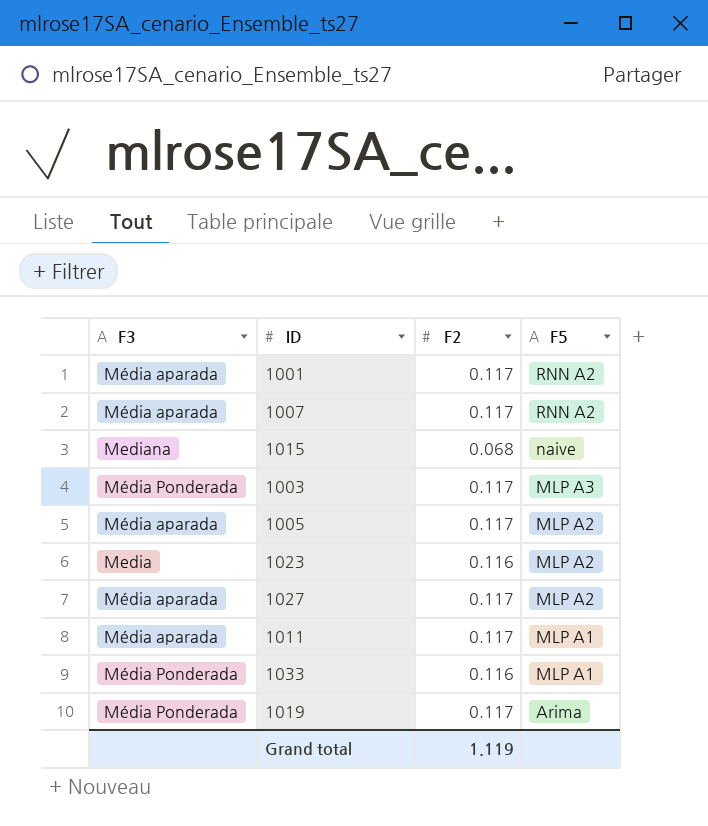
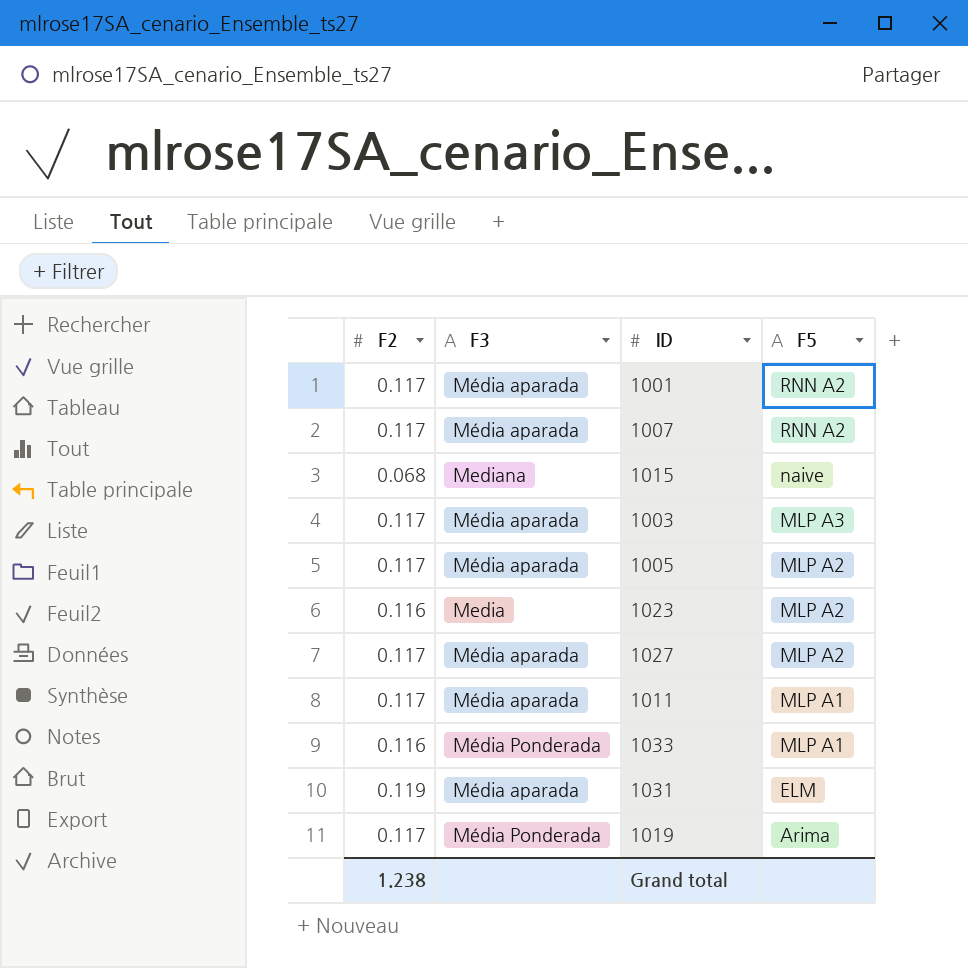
column F2 | position: 3 -> 1
1003 | F3: Média Ponderada -> Média aparada
row 1031: none -> 0.119 | Média aparada | ELM
Grand total | F2: 1.119 -> 1.238

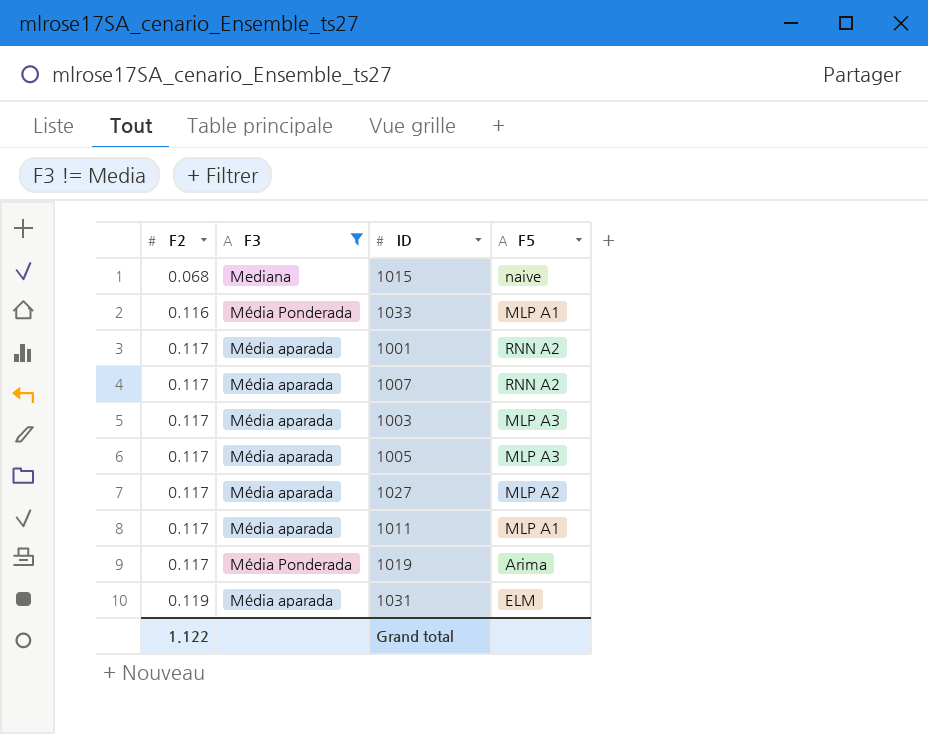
filter: none -> F3 != Media
row order: F5 descending -> F2 ascending
1005 | F5: MLP A2 -> MLP A3
Grand total | F2: 1.238 -> 1.122

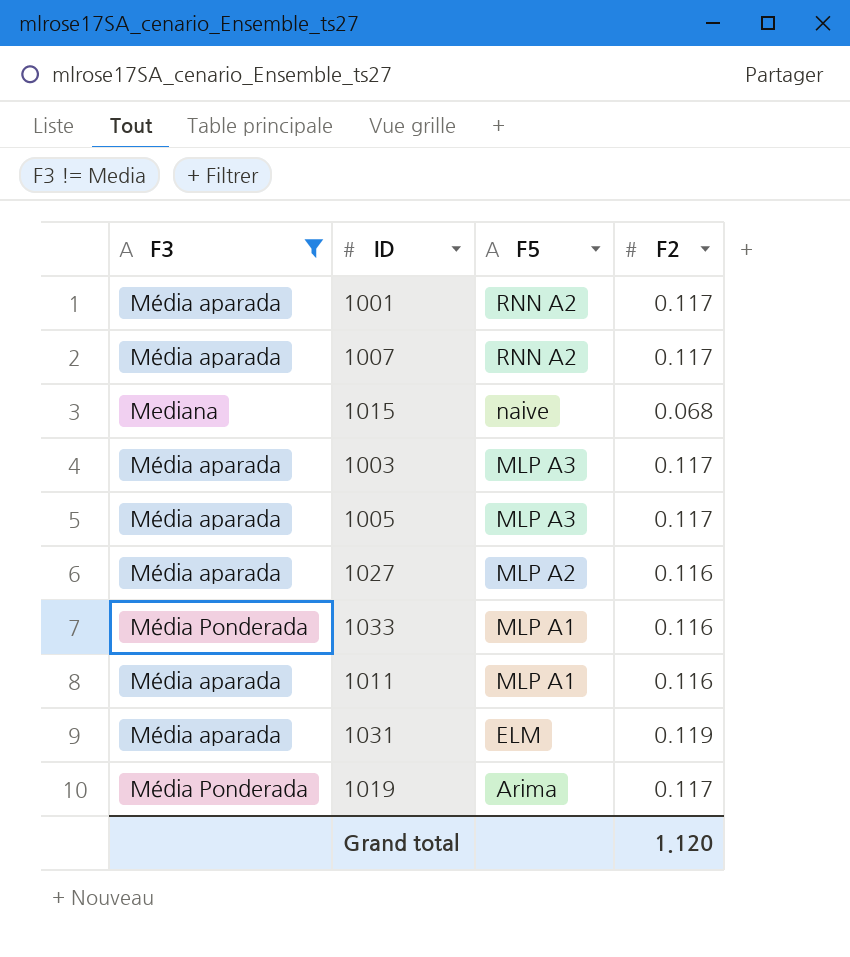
row order: F2 ascending -> F5 descending
column F2 | position: 1 -> 4
1027 | F2: 0.117 -> 0.116
1011 | F2: 0.117 -> 0.116
Grand total | F2: 1.122 -> 1.120

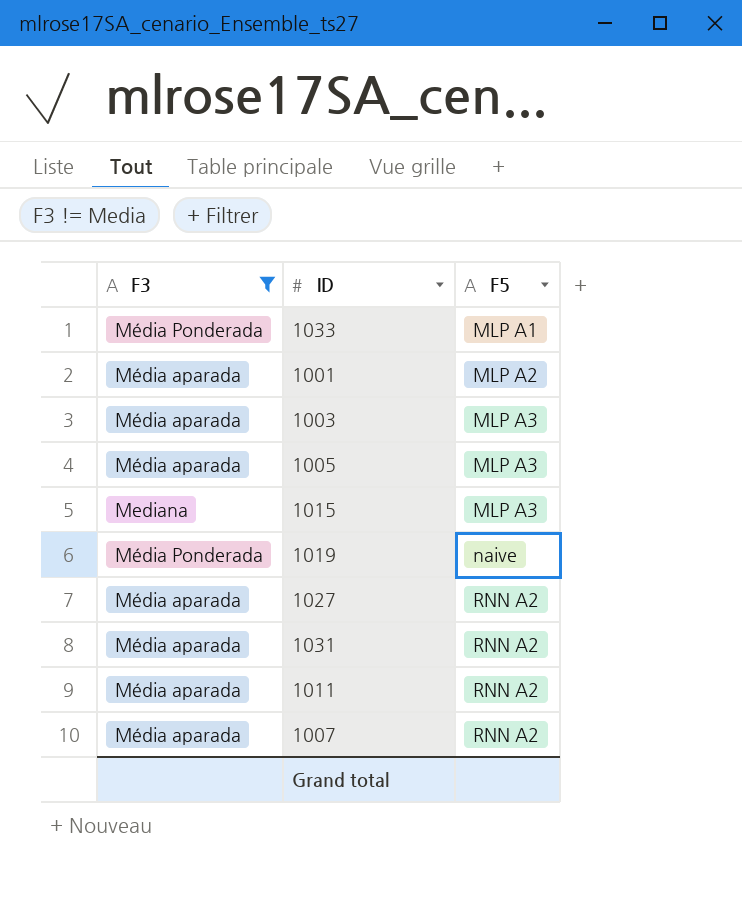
row order: F5 descending -> F5 ascending
column F2 | position: 4 -> none
1001 | F5: RNN A2 -> MLP A2
1015 | F5: naive -> MLP A3
1019 | F5: Arima -> naive
1027 | F5: MLP A2 -> RNN A2
1031 | F5: ELM -> RNN A2
1011 | F5: MLP A1 -> RNN A2

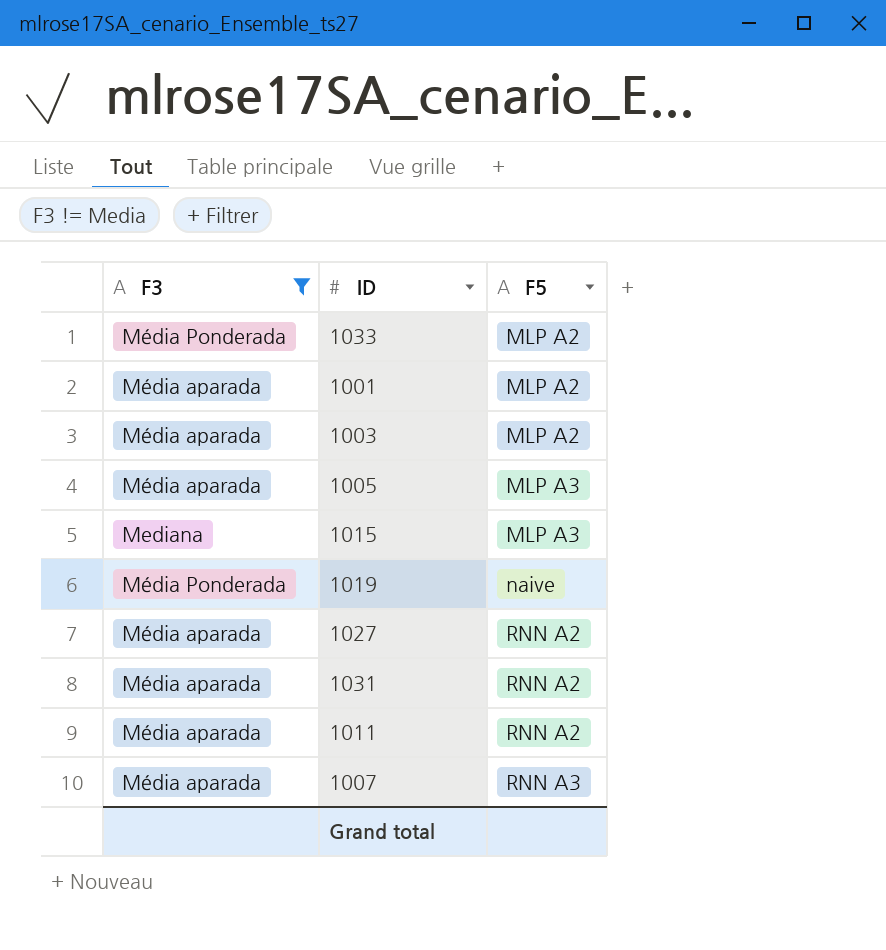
1033 | F5: MLP A1 -> MLP A2
1003 | F5: MLP A3 -> MLP A2
1007 | F5: RNN A2 -> RNN A3

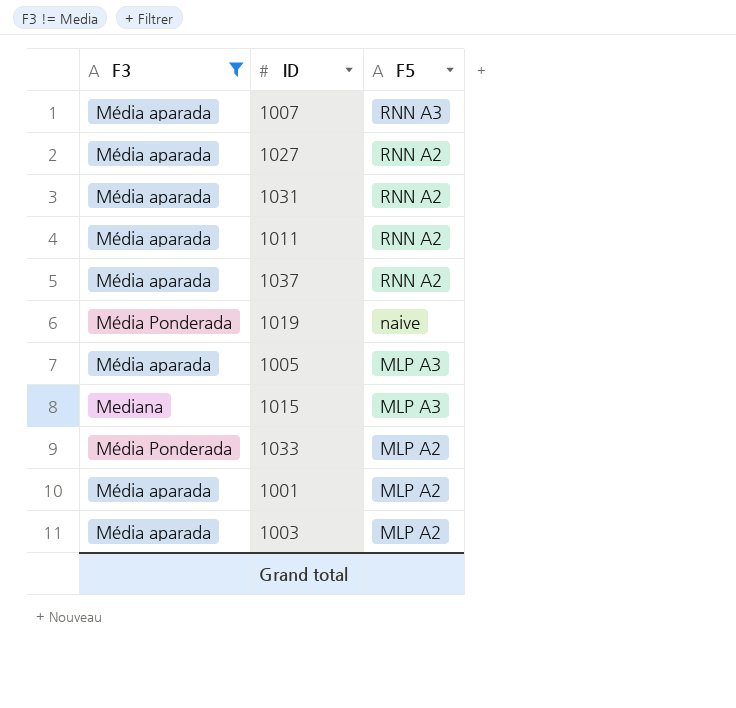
row order: F5 ascending -> F5 descending
row 1037: none -> Média aparada | RNN A2

